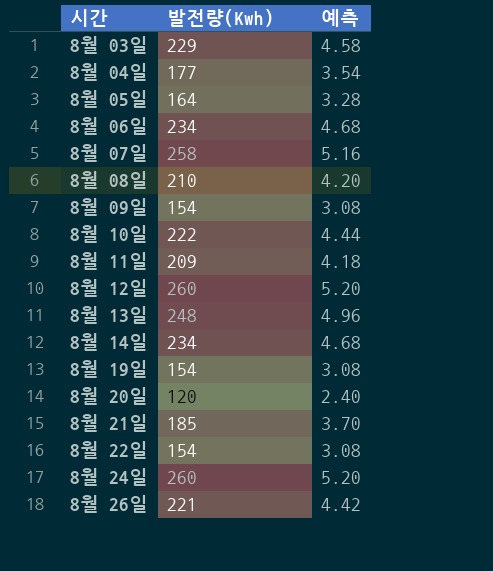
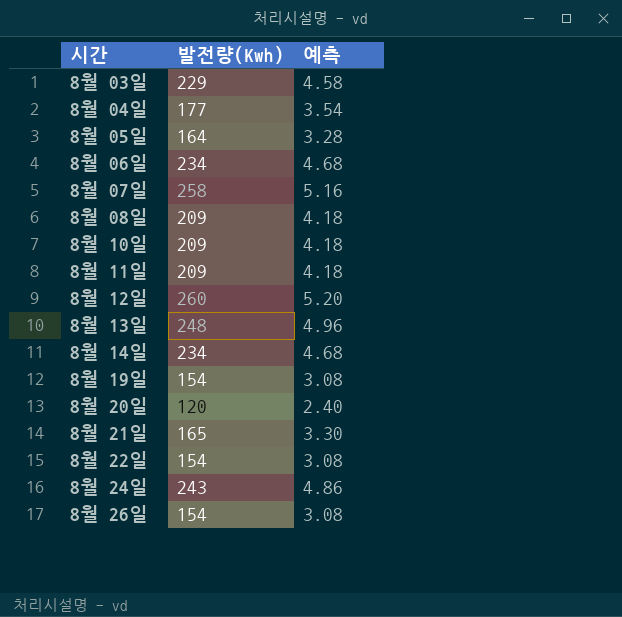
row 8월 09일: 154 | 3.08 -> none
8월 08일 | 발전량(Kwh): 210 -> 209
8월 08일 | 예측: 4.20 -> 4.18
8월 10일 | 발전량(Kwh): 222 -> 209
8월 10일 | 예측: 4.44 -> 4.18
8월 21일 | 발전량(Kwh): 185 -> 165
8월 21일 | 예측: 3.70 -> 3.30
8월 24일 | 발전량(Kwh): 260 -> 243
8월 24일 | 예측: 5.20 -> 4.86
8월 26일 | 발전량(Kwh): 221 -> 154
8월 26일 | 예측: 4.42 -> 3.08

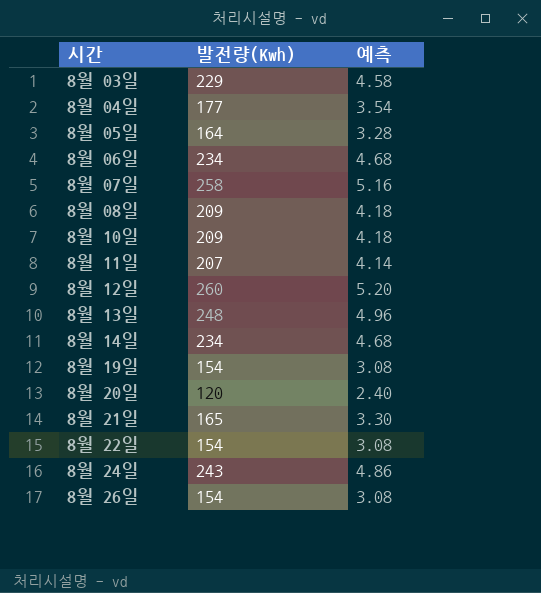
8월 11일 | 발전량(Kwh): 209 -> 207
8월 11일 | 예측: 4.18 -> 4.14

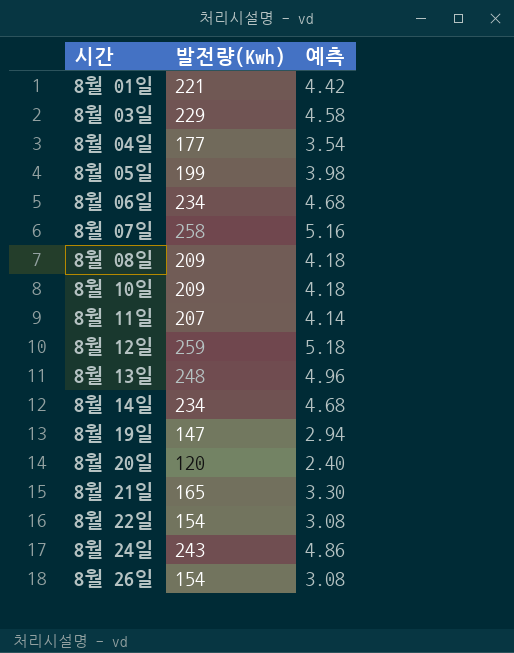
row 8월 01일: none -> 221 | 4.42
8월 05일 | 발전량(Kwh): 164 -> 199
8월 05일 | 예측: 3.28 -> 3.98
8월 12일 | 발전량(Kwh): 260 -> 259
8월 12일 | 예측: 5.20 -> 5.18
8월 19일 | 발전량(Kwh): 154 -> 147
8월 19일 | 예측: 3.08 -> 2.94

